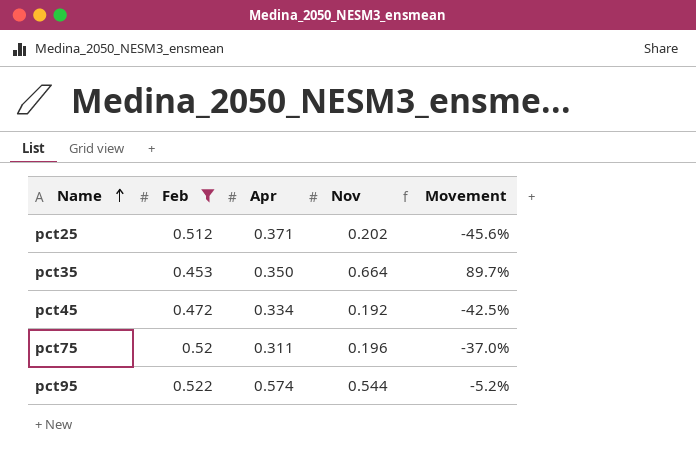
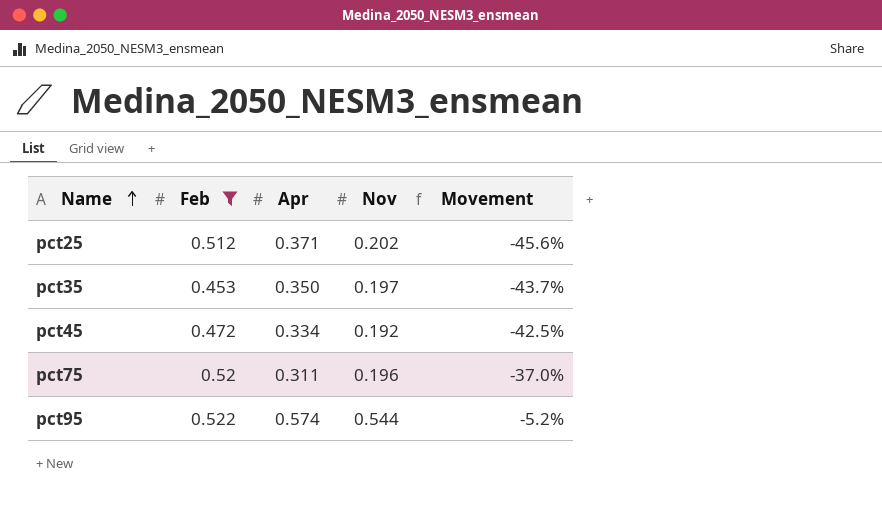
pct35 | Nov: 0.664 -> 0.197
pct35 | Movement: 89.7% -> -43.7%

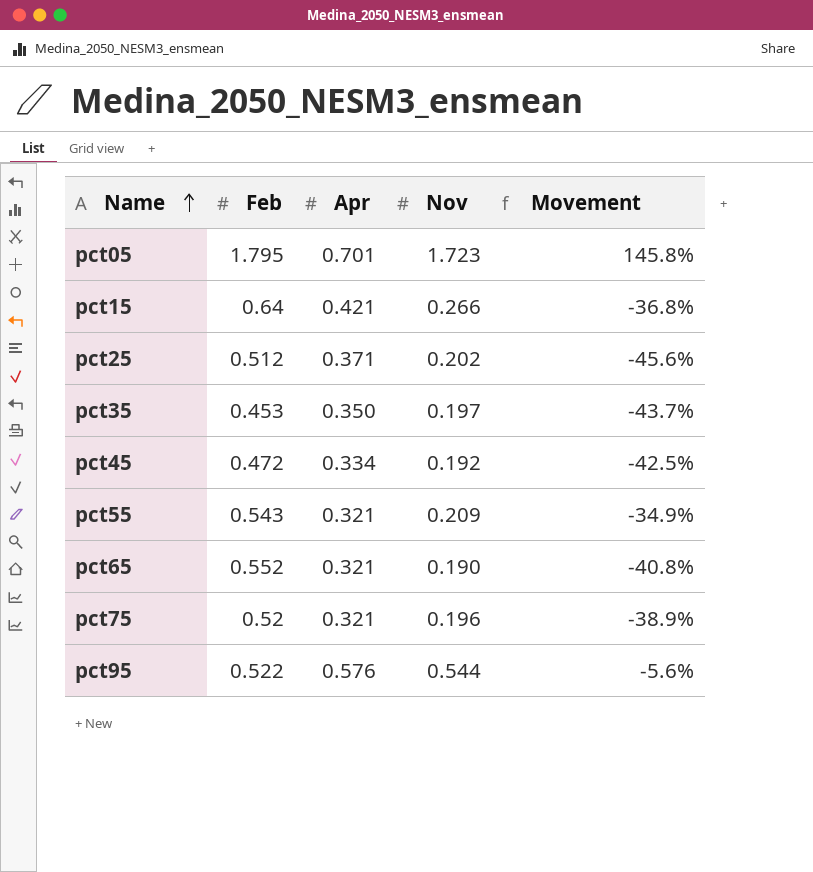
filter: Feb <= 0.522 -> none
pct75 | Apr: 0.311 -> 0.321
pct75 | Movement: -37.0% -> -38.9%
pct95 | Apr: 0.574 -> 0.576
pct95 | Movement: -5.2% -> -5.6%

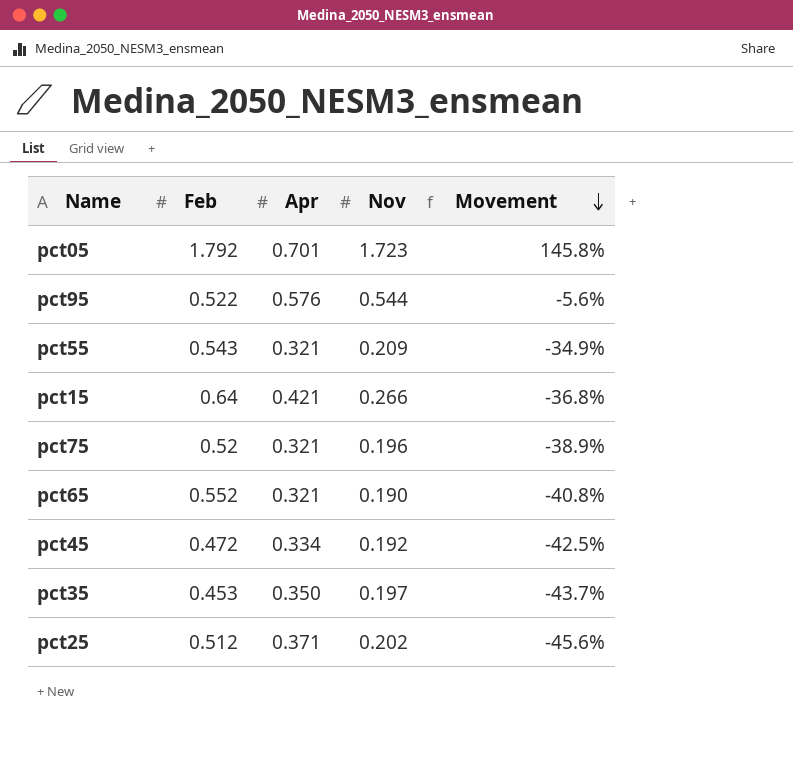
row order: Name ascending -> Movement descending
pct05 | Feb: 1.795 -> 1.792

